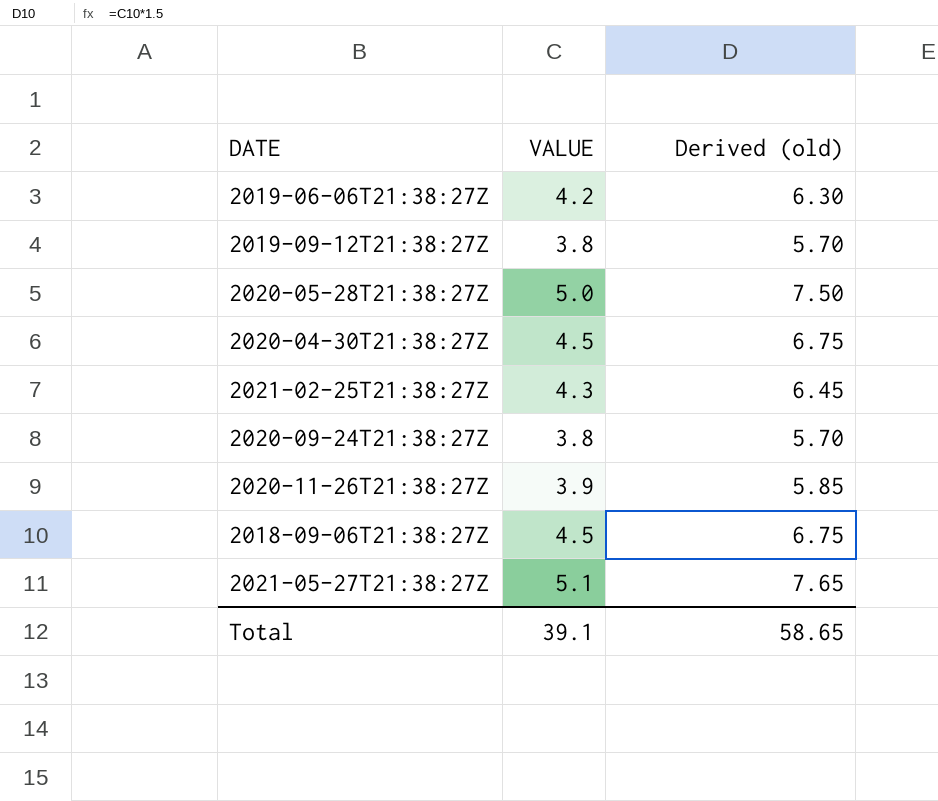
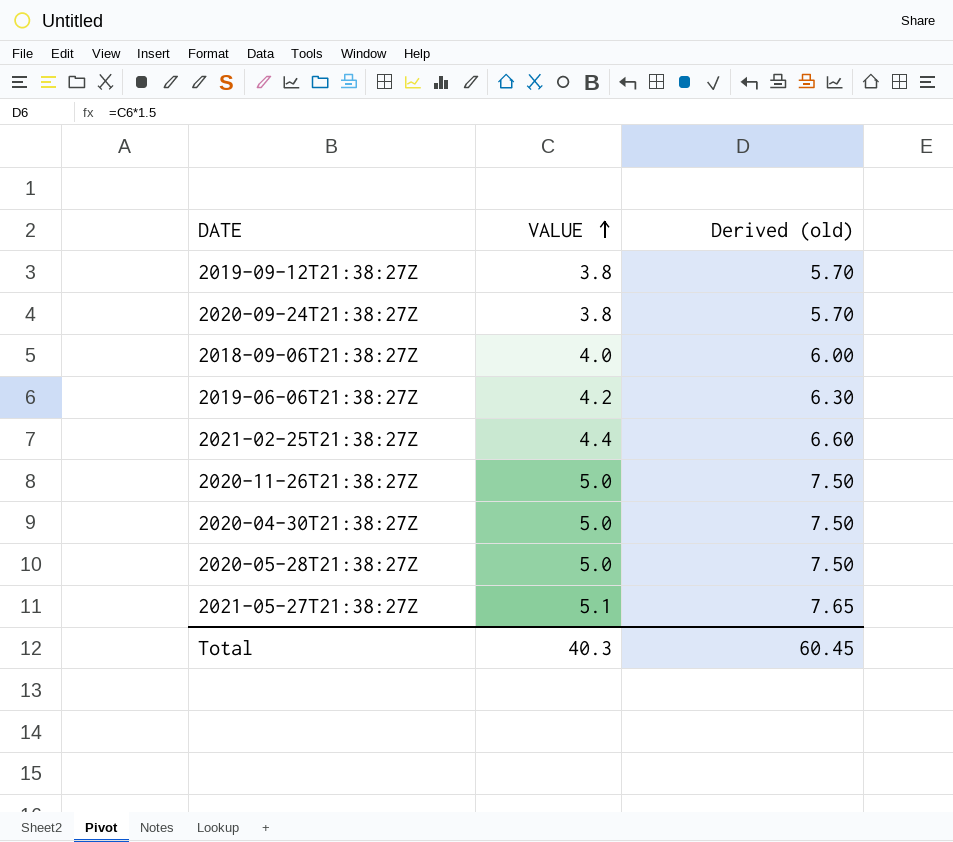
row order: none -> VALUE ascending
2018-09-06T21:38:27Z | VALUE: 4.5 -> 4.0
2018-09-06T21:38:27Z | Derived (old): 6.75 -> 6.00
2021-02-25T21:38:27Z | VALUE: 4.3 -> 4.4
2021-02-25T21:38:27Z | Derived (old): 6.45 -> 6.60
2020-11-26T21:38:27Z | VALUE: 3.9 -> 5.0
2020-11-26T21:38:27Z | Derived (old): 5.85 -> 7.50
2020-04-30T21:38:27Z | VALUE: 4.5 -> 5.0
2020-04-30T21:38:27Z | Derived (old): 6.75 -> 7.50
Total | VALUE: 39.1 -> 40.3
Total | Derived (old): 58.65 -> 60.45

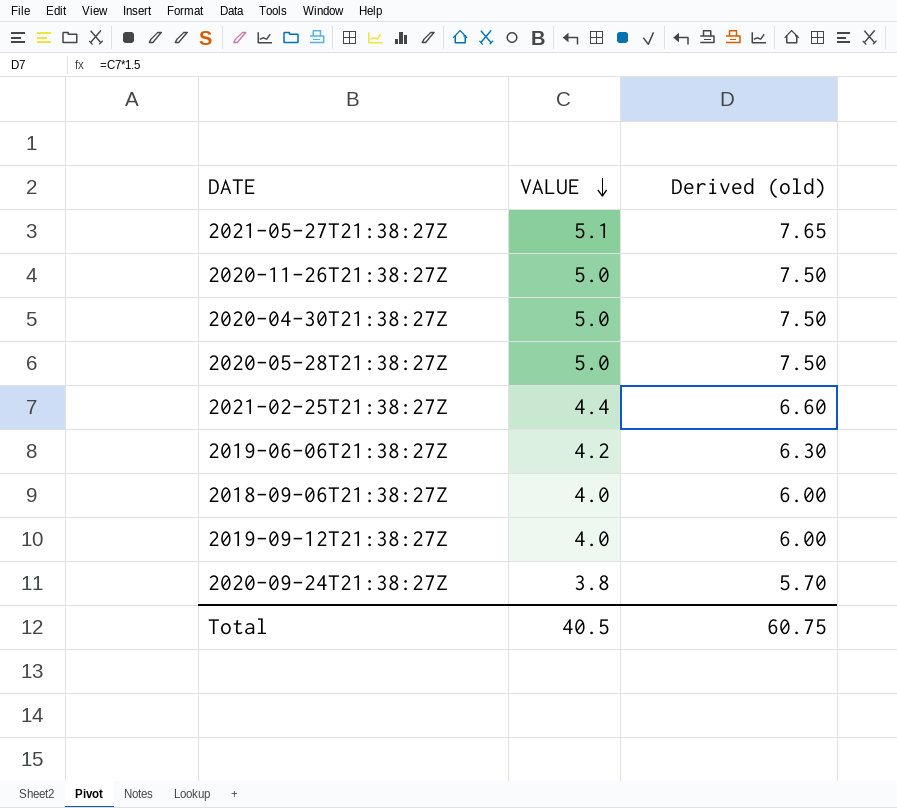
row order: VALUE ascending -> VALUE descending
2019-09-12T21:38:27Z | VALUE: 3.8 -> 4.0
2019-09-12T21:38:27Z | Derived (old): 5.70 -> 6.00
Total | VALUE: 40.3 -> 40.5
Total | Derived (old): 60.45 -> 60.75

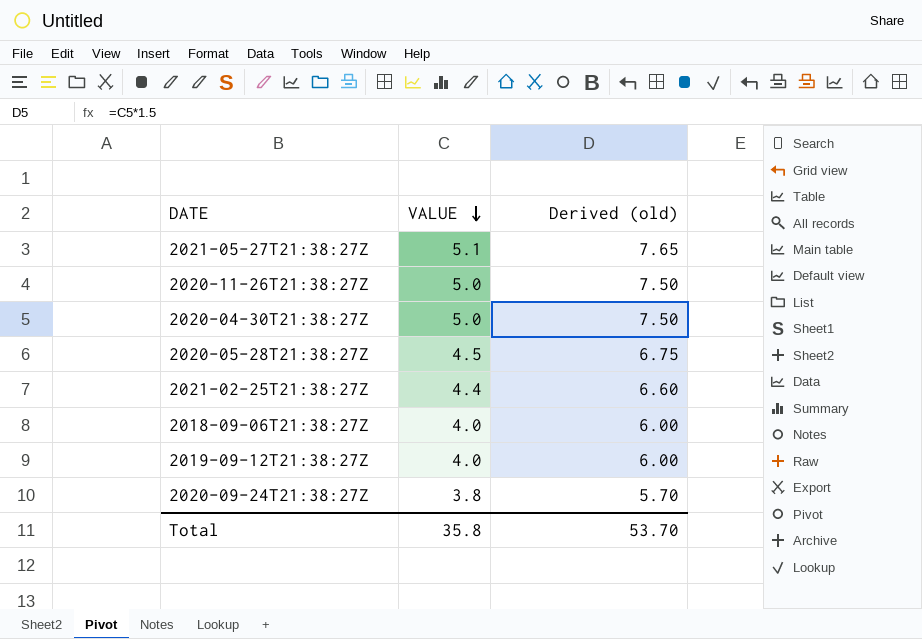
row 2019-06-06T21:38:27Z: 4.2 | 6.30 -> none
2020-05-28T21:38:27Z | VALUE: 5.0 -> 4.5
2020-05-28T21:38:27Z | Derived (old): 7.50 -> 6.75
Total | VALUE: 40.5 -> 35.8
Total | Derived (old): 60.75 -> 53.70

